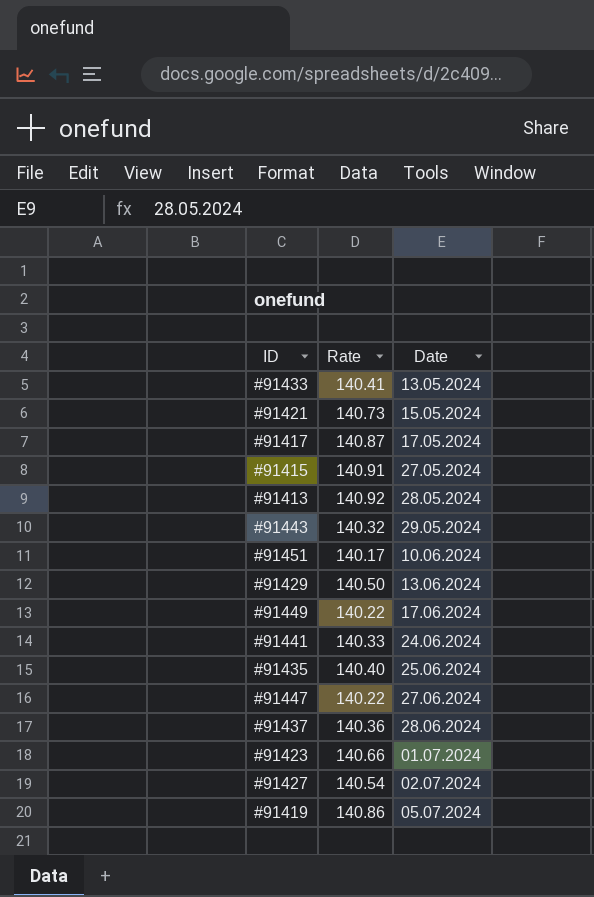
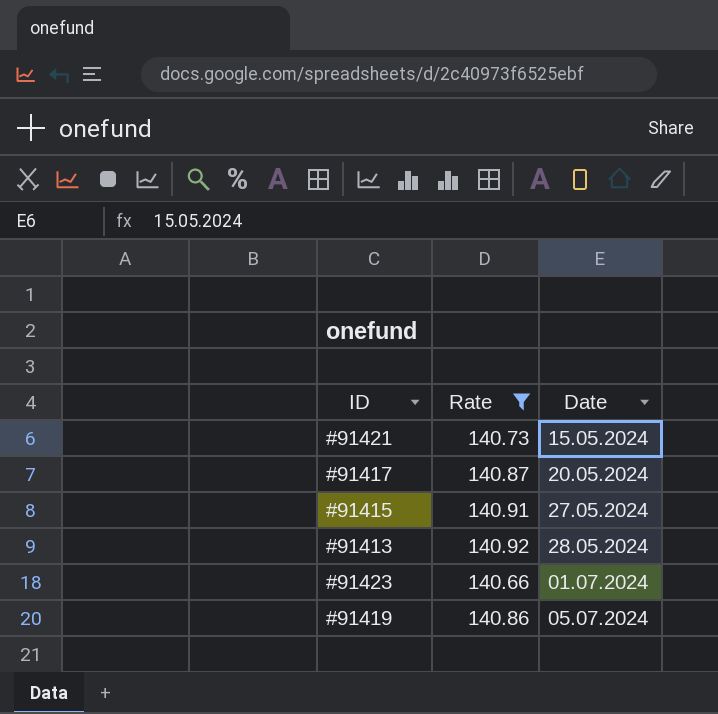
filter: none -> Rate >= 140.66
#91417 | Date: 17.05.2024 -> 20.05.2024

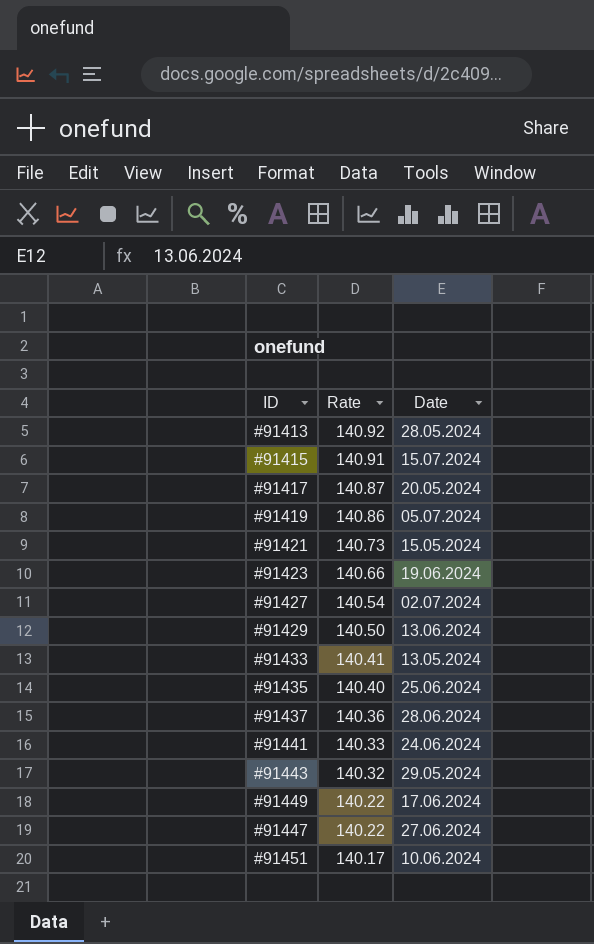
filter: Rate >= 140.66 -> none
row order: Date ascending -> Rate descending
#91415 | Date: 27.05.2024 -> 15.07.2024
#91423 | Date: 01.07.2024 -> 19.06.2024

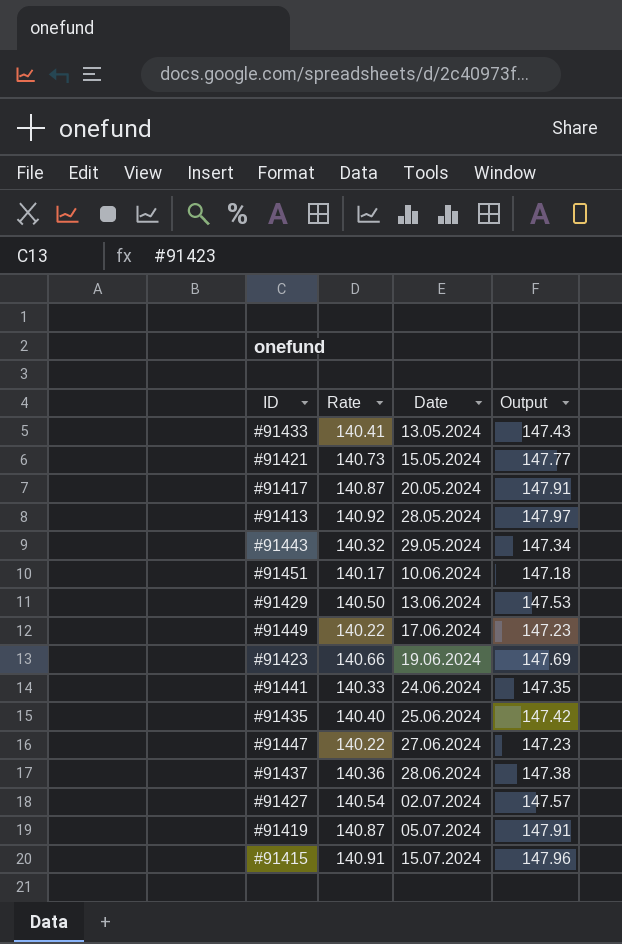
row order: Rate descending -> Date ascending
column Output | formula: none -> [Rate] * 1.05
#91419 | Rate: 140.86 -> 140.87

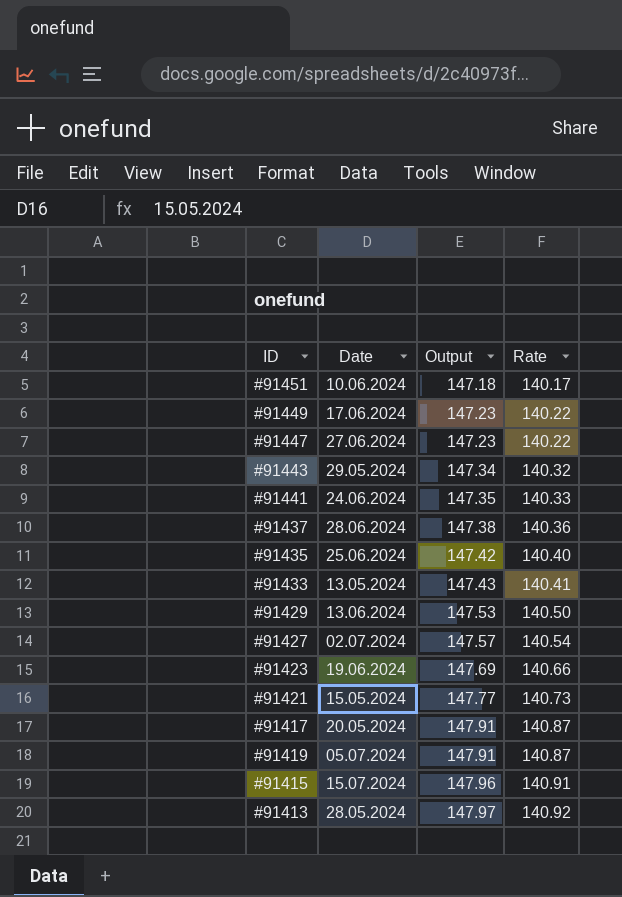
row order: Date ascending -> Output ascending
column Rate | position: 2 -> 4

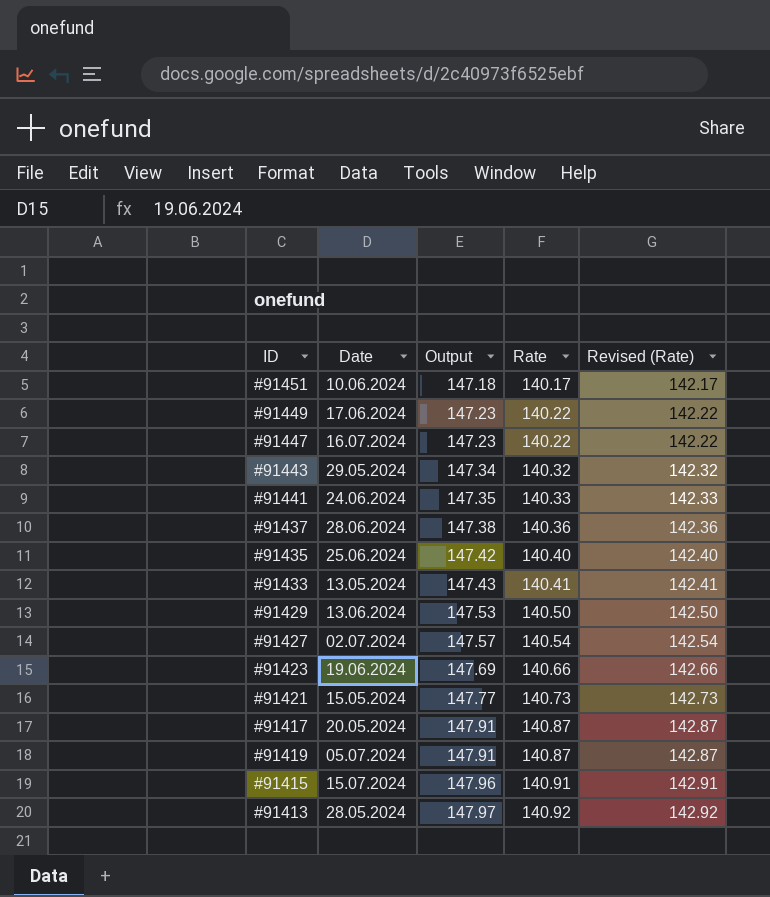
column Revised (Rate) | formula: none -> [Rate] + 2
#91447 | Date: 27.06.2024 -> 16.07.2024

